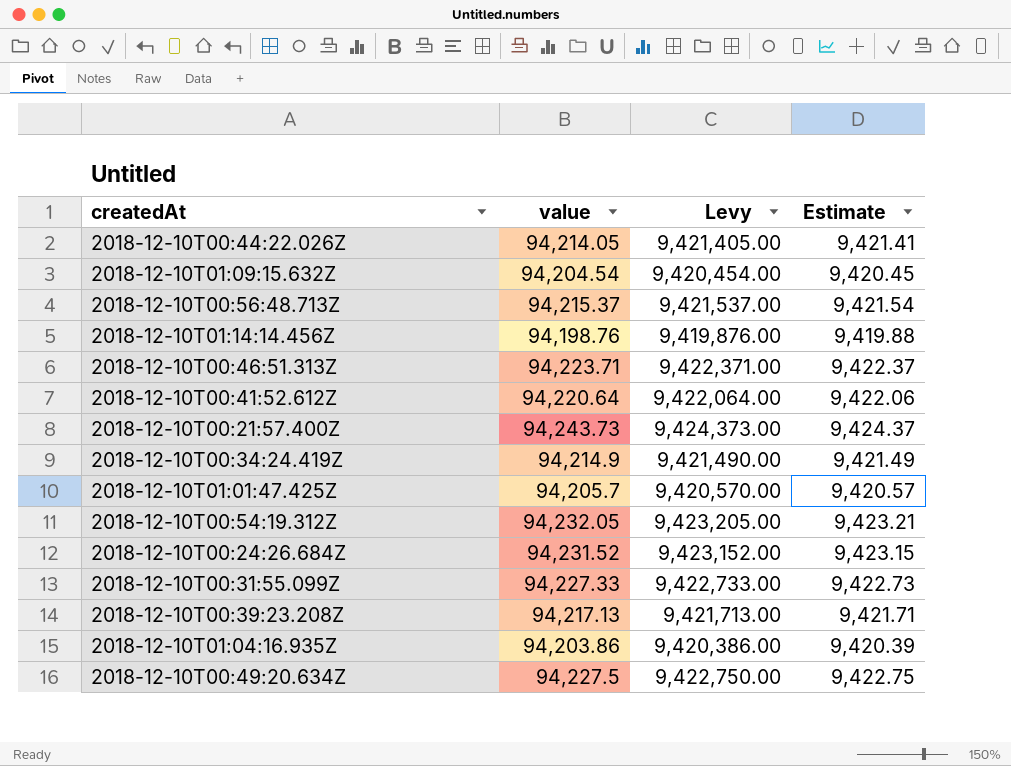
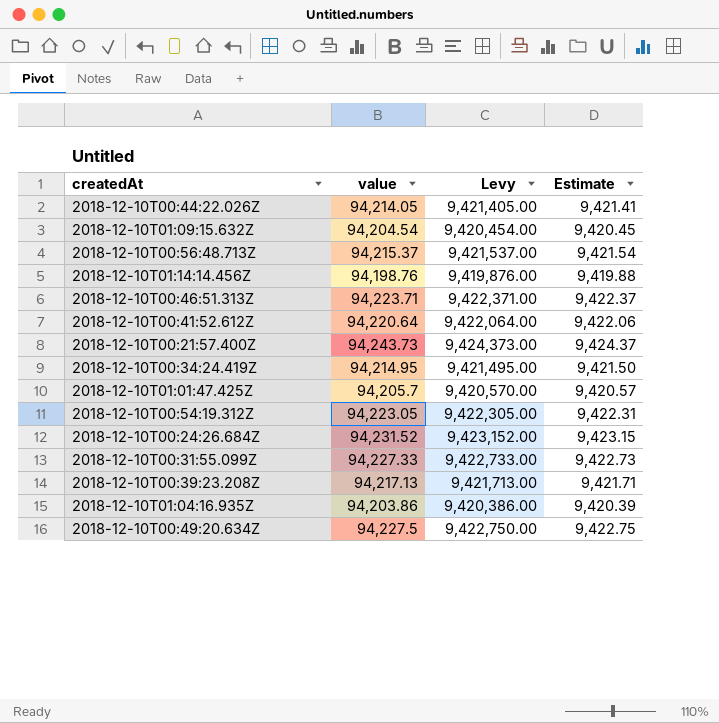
2018-12-10T00:34:24.419Z | value: 94,214.9 -> 94,214.95
2018-12-10T00:34:24.419Z | Levy: 9,421,490.00 -> 9,421,495.00
2018-12-10T00:34:24.419Z | Estimate: 9,421.49 -> 9,421.50
2018-12-10T00:54:19.312Z | value: 94,232.05 -> 94,223.05
2018-12-10T00:54:19.312Z | Levy: 9,423,205.00 -> 9,422,305.00
2018-12-10T00:54:19.312Z | Estimate: 9,423.21 -> 9,422.31

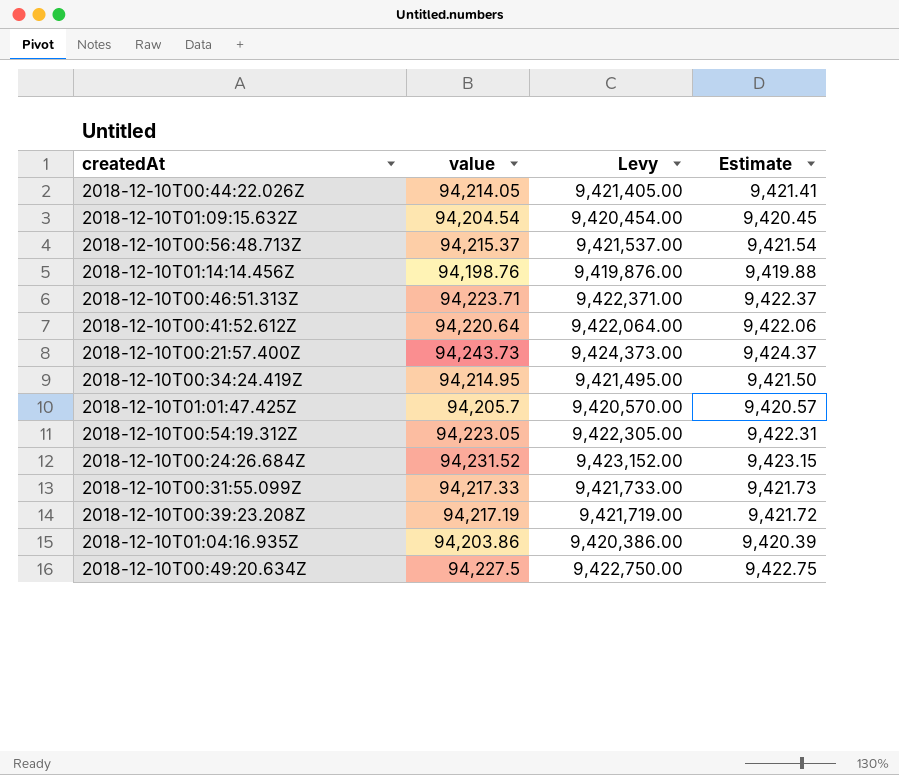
2018-12-10T00:31:55.099Z | value: 94,227.33 -> 94,217.33
2018-12-10T00:31:55.099Z | Levy: 9,422,733.00 -> 9,421,733.00
2018-12-10T00:31:55.099Z | Estimate: 9,422.73 -> 9,421.73
2018-12-10T00:39:23.208Z | value: 94,217.13 -> 94,217.19
2018-12-10T00:39:23.208Z | Levy: 9,421,713.00 -> 9,421,719.00
2018-12-10T00:39:23.208Z | Estimate: 9,421.71 -> 9,421.72

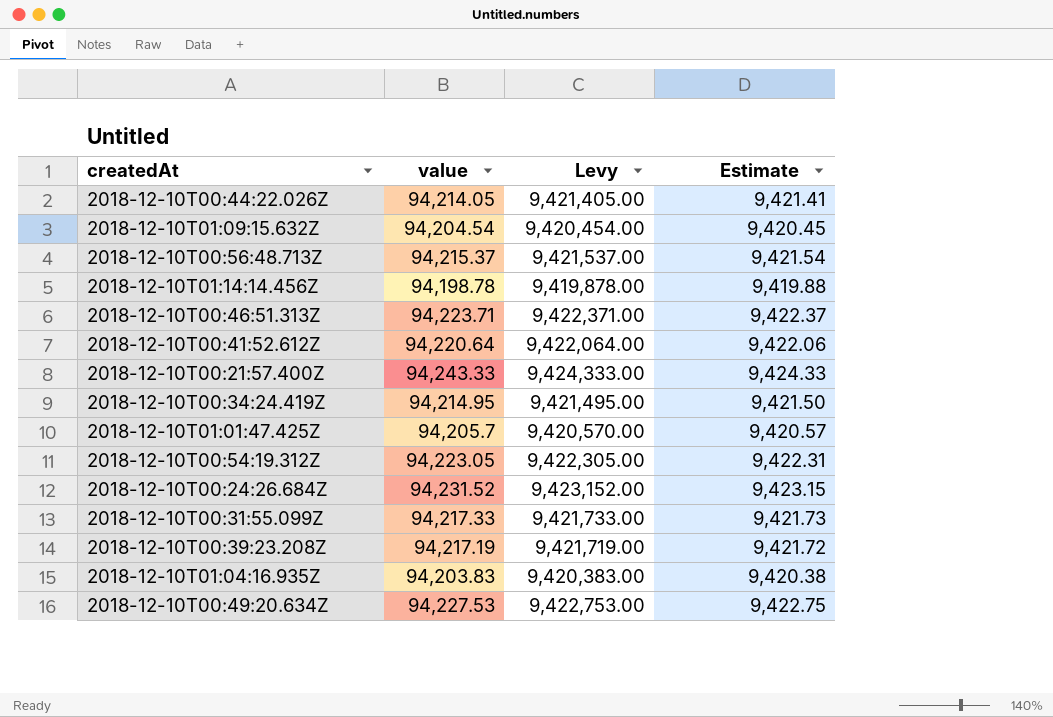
2018-12-10T01:14:14.456Z | value: 94,198.76 -> 94,198.78
2018-12-10T01:14:14.456Z | Levy: 9,419,876.00 -> 9,419,878.00
2018-12-10T00:21:57.400Z | value: 94,243.73 -> 94,243.33
2018-12-10T00:21:57.400Z | Levy: 9,424,373.00 -> 9,424,333.00
2018-12-10T00:21:57.400Z | Estimate: 9,424.37 -> 9,424.33
2018-12-10T01:04:16.935Z | value: 94,203.86 -> 94,203.83
2018-12-10T01:04:16.935Z | Levy: 9,420,386.00 -> 9,420,383.00
2018-12-10T01:04:16.935Z | Estimate: 9,420.39 -> 9,420.38
2018-12-10T00:49:20.634Z | value: 94,227.5 -> 94,227.53
2018-12-10T00:49:20.634Z | Levy: 9,422,750.00 -> 9,422,753.00

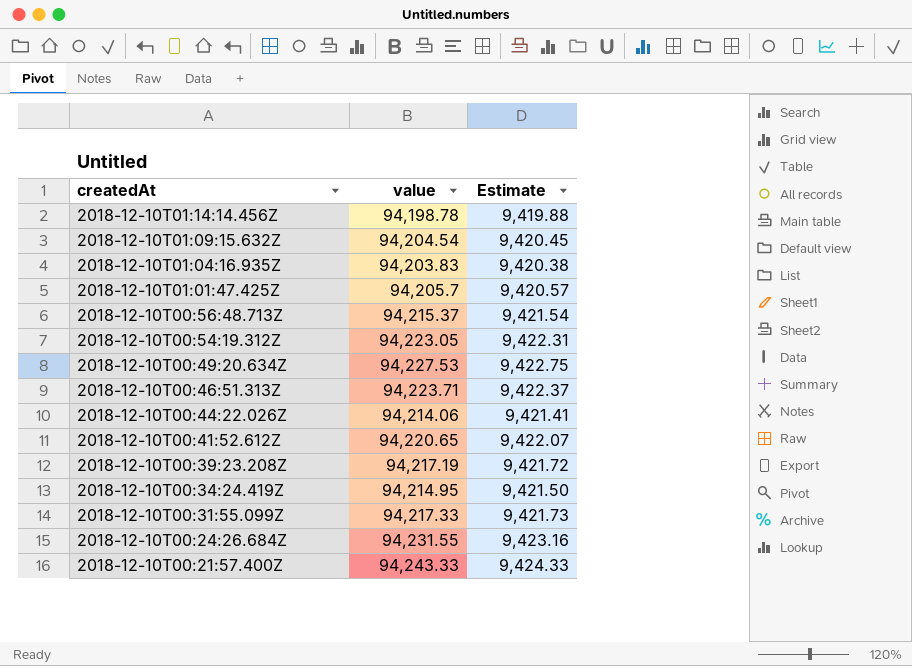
row order: none -> createdAt descending
column Levy | formula: [value] * 100 -> none
2018-12-10T00:44:22.026Z | value: 94,214.05 -> 94,214.06
2018-12-10T00:41:52.612Z | value: 94,220.64 -> 94,220.65
2018-12-10T00:41:52.612Z | Estimate: 9,422.06 -> 9,422.07
2018-12-10T00:24:26.684Z | value: 94,231.52 -> 94,231.55
2018-12-10T00:24:26.684Z | Estimate: 9,423.15 -> 9,423.16

